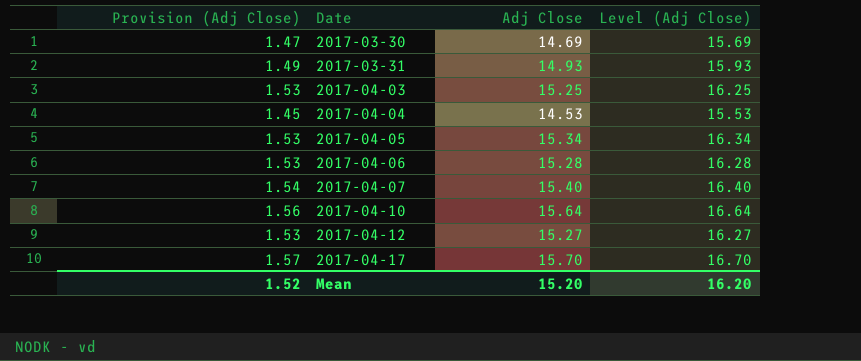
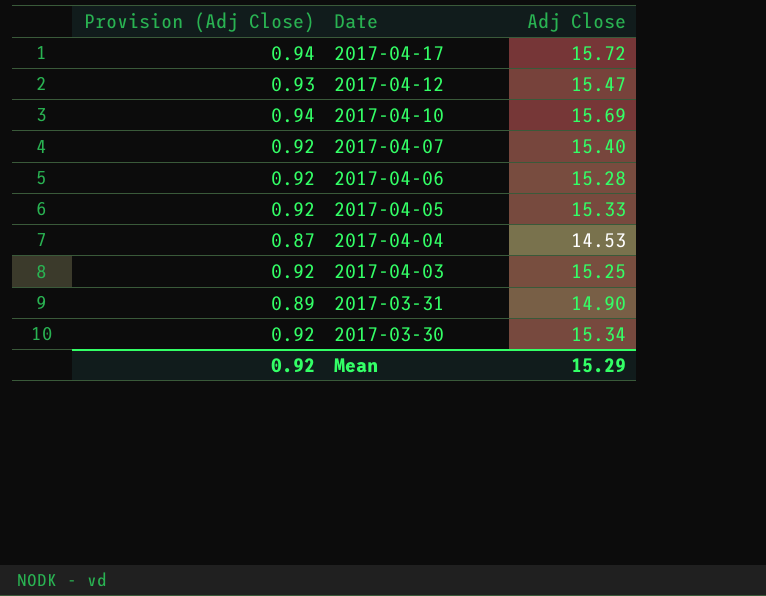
row order: Date ascending -> Date descending
column Level (Adj Close) | formula: [Adj Close] + 1 -> none
column Provision (Adj Close) | formula: [Adj Close] * 0.1 -> [Adj Close] * 0.06
2017-04-17 | Adj Close: 15.70 -> 15.72
2017-04-12 | Adj Close: 15.27 -> 15.47
2017-04-10 | Adj Close: 15.64 -> 15.69
2017-04-05 | Adj Close: 15.34 -> 15.33
2017-03-31 | Adj Close: 14.93 -> 14.90
2017-03-30 | Adj Close: 14.69 -> 15.34
Mean | Provision (Adj Close): 1.52 -> 0.92
Mean | Adj Close: 15.20 -> 15.29

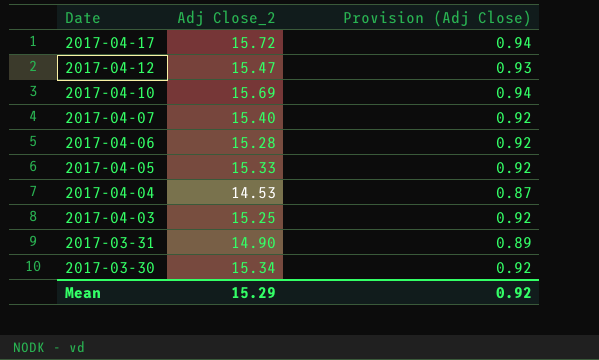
column name: Adj Close -> Adj Close_2
column Provision (Adj Close) | position: 1 -> 3

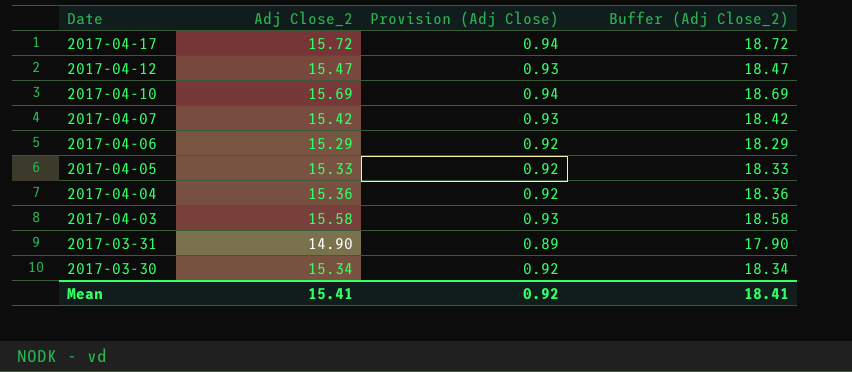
column Buffer (Adj Close_2) | formula: none -> [Adj Close_2] + 3
2017-04-07 | Adj Close_2: 15.40 -> 15.42
2017-04-07 | Provision (Adj Close): 0.92 -> 0.93
2017-04-06 | Adj Close_2: 15.28 -> 15.29
2017-04-04 | Adj Close_2: 14.53 -> 15.36
2017-04-04 | Provision (Adj Close): 0.87 -> 0.92
2017-04-03 | Adj Close_2: 15.25 -> 15.58
2017-04-03 | Provision (Adj Close): 0.92 -> 0.93
Mean | Adj Close_2: 15.29 -> 15.41

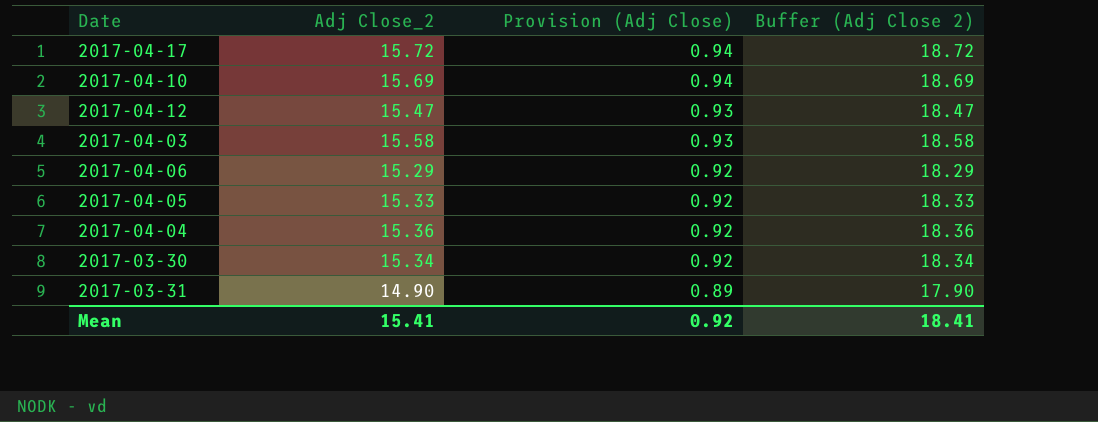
row order: Date descending -> Provision (Adj Close) descending
column name: Buffer (Adj Close_2) -> Buffer (Adj Close 2)
row 2017-04-07: 15.42 | 0.93 | 18.42 -> none

